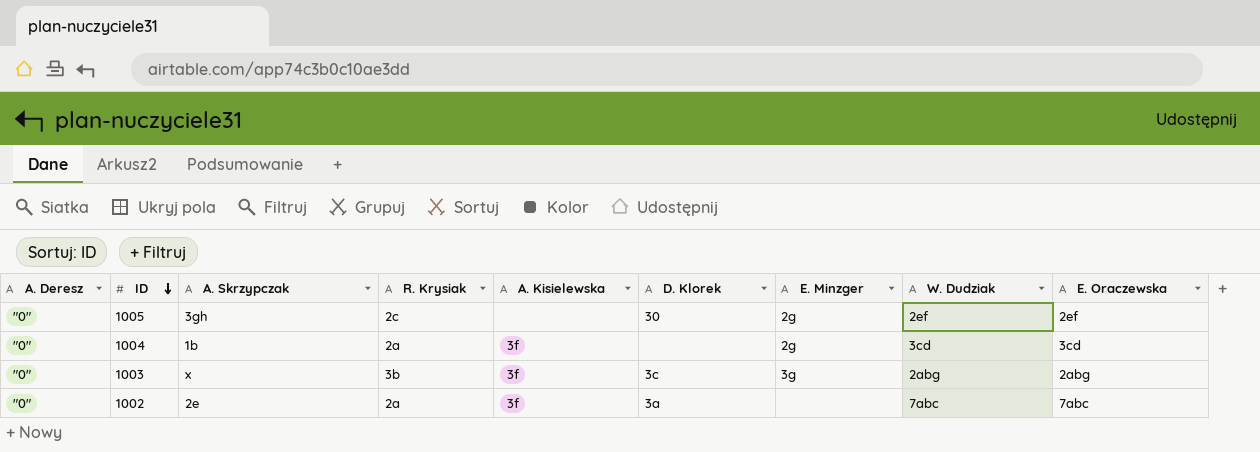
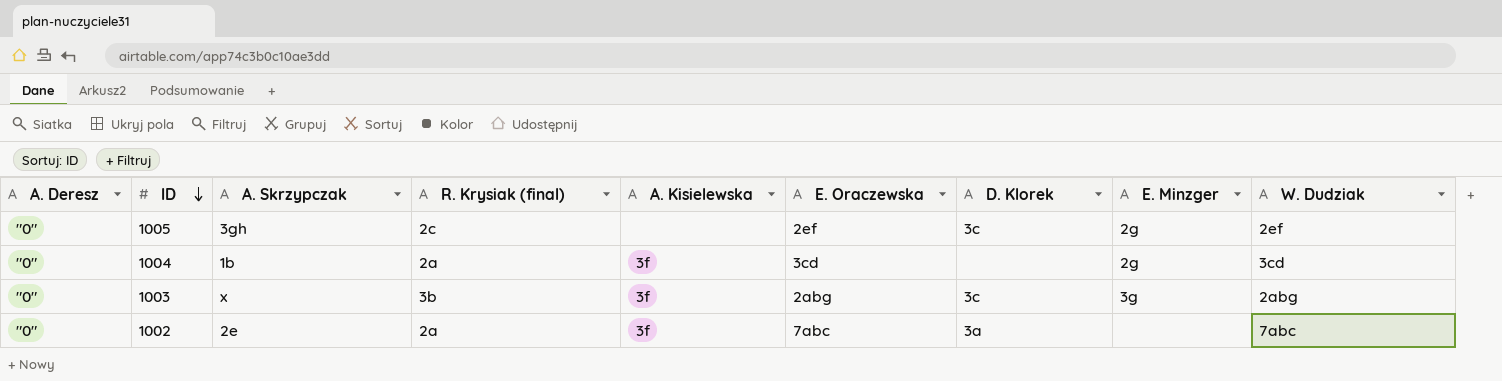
column name: R. Krysiak -> R. Krysiak (final)
column E. Oraczewska | position: 9 -> 6
1005 | D. Klorek: 30 -> 3c

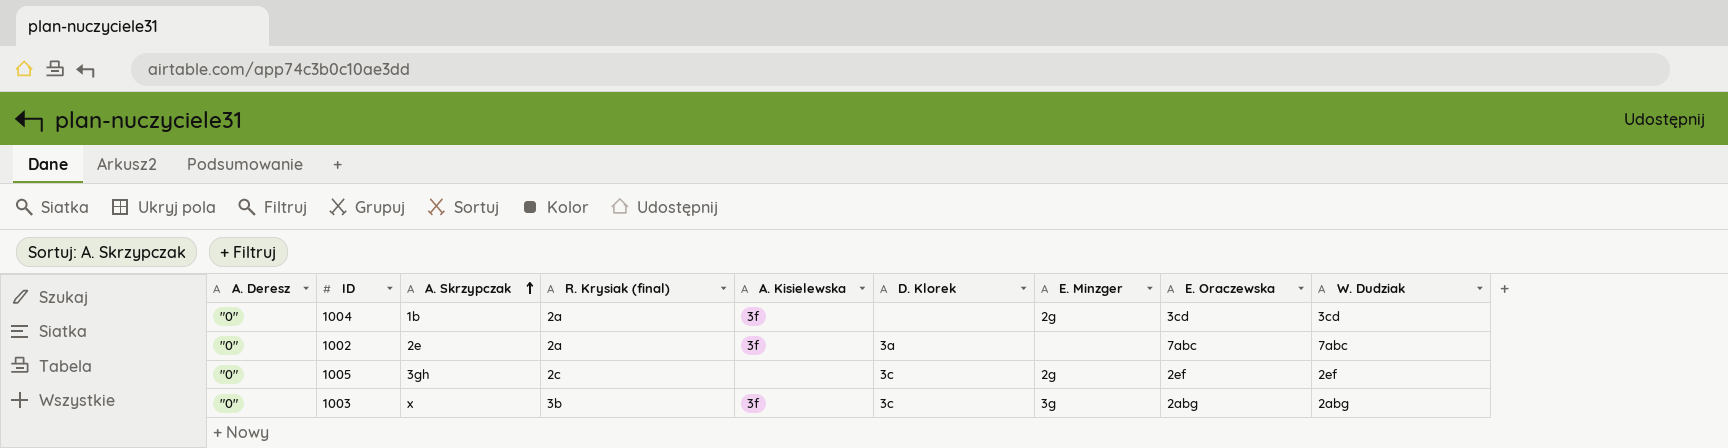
row order: ID descending -> A. Skrzypczak ascending
column E. Oraczewska | position: 6 -> 8

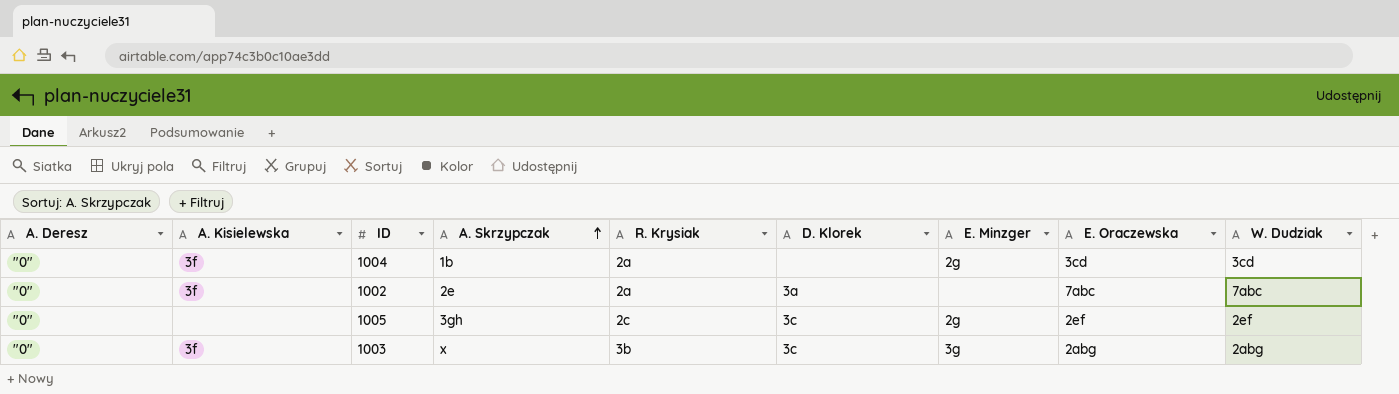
column A. Kisielewska | position: 5 -> 2
column name: R. Krysiak (final) -> R. Krysiak

